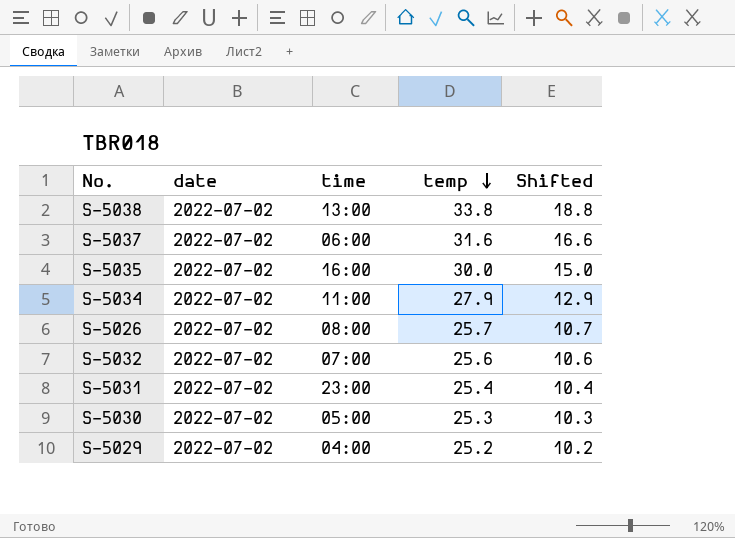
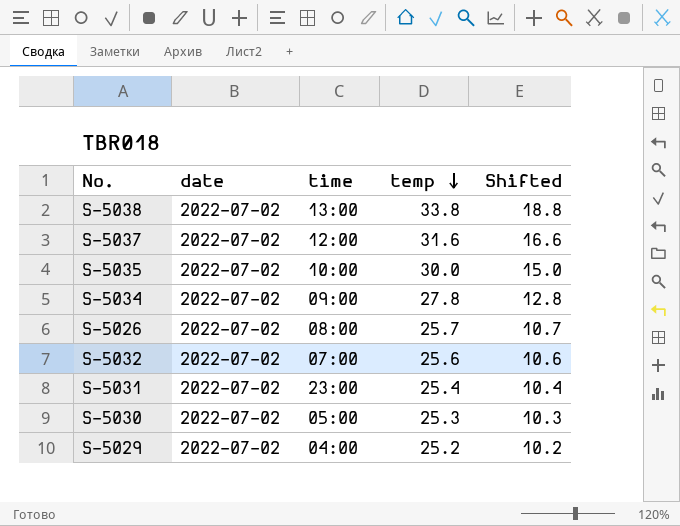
S-5037 | time: 06:00 -> 12:00
S-5035 | time: 16:00 -> 10:00
S-5034 | time: 11:00 -> 09:00
S-5034 | temp: 27.9 -> 27.8
S-5034 | Shifted: 12.9 -> 12.8

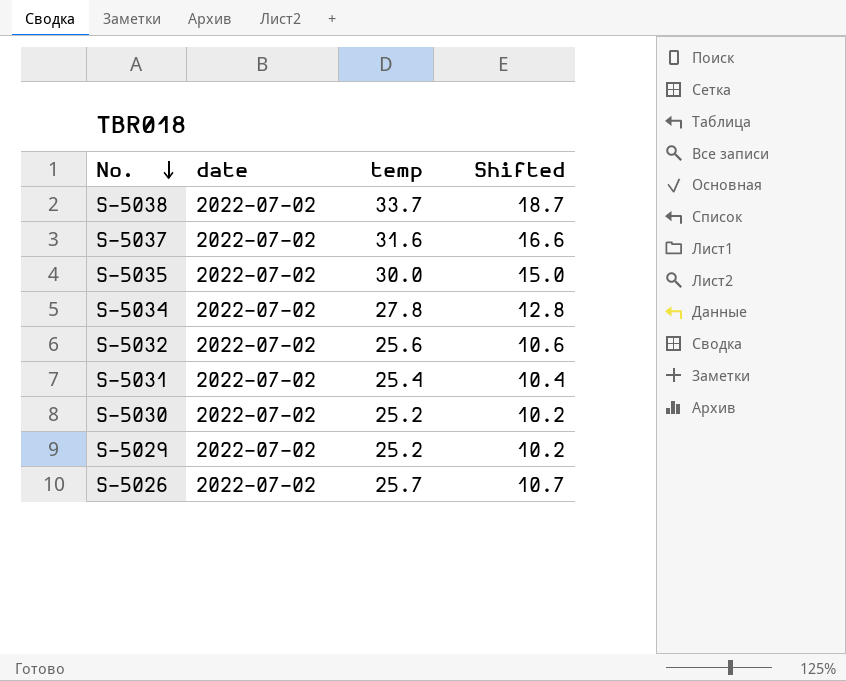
row order: temp descending -> No. descending
column time | position: 3 -> none
S-5038 | temp: 33.8 -> 33.7
S-5038 | Shifted: 18.8 -> 18.7
S-5030 | temp: 25.3 -> 25.2
S-5030 | Shifted: 10.3 -> 10.2

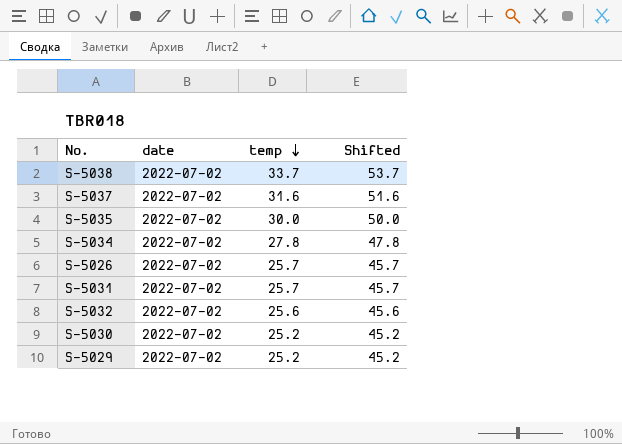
row order: No. descending -> temp descending
column Shifted | formula: [temp] - 15 -> [temp] + 20
S-5031 | temp: 25.4 -> 25.7

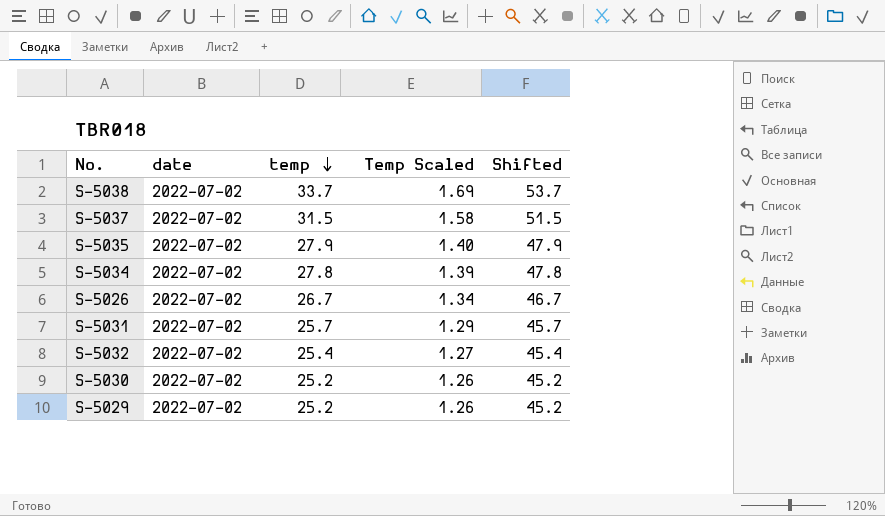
column Temp Scaled | formula: none -> [temp] * 0.05
S-5037 | temp: 31.6 -> 31.5
S-5037 | Shifted: 51.6 -> 51.5
S-5035 | temp: 30.0 -> 27.9
S-5035 | Shifted: 50.0 -> 47.9
S-5026 | temp: 25.7 -> 26.7
S-5026 | Shifted: 45.7 -> 46.7
S-5032 | temp: 25.6 -> 25.4
S-5032 | Shifted: 45.6 -> 45.4

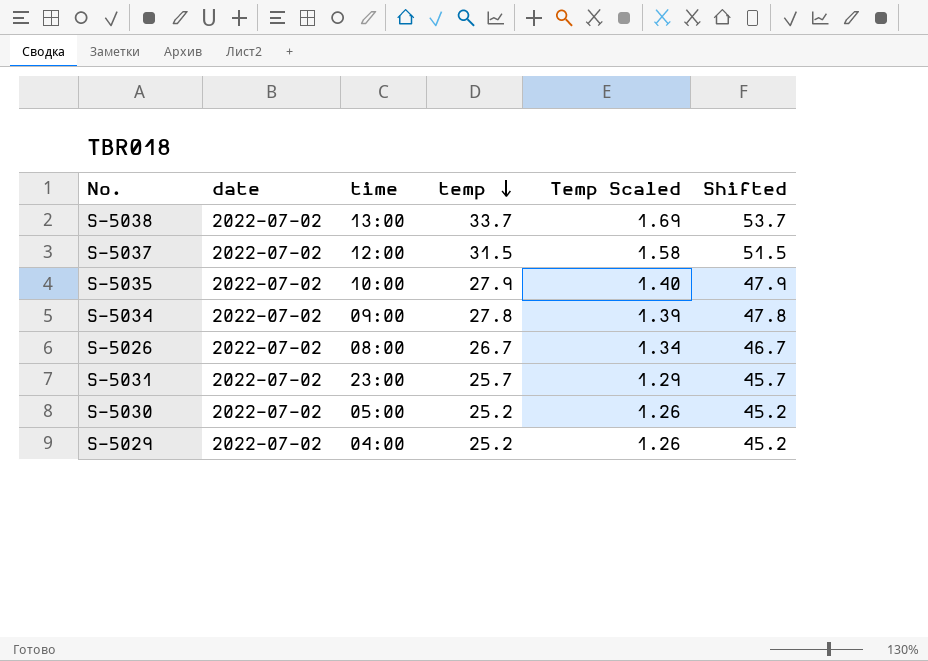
column time | position: none -> 3
row S-5032: 2022-07-02 | 25.4 | 1.27 | 45.4 -> none

